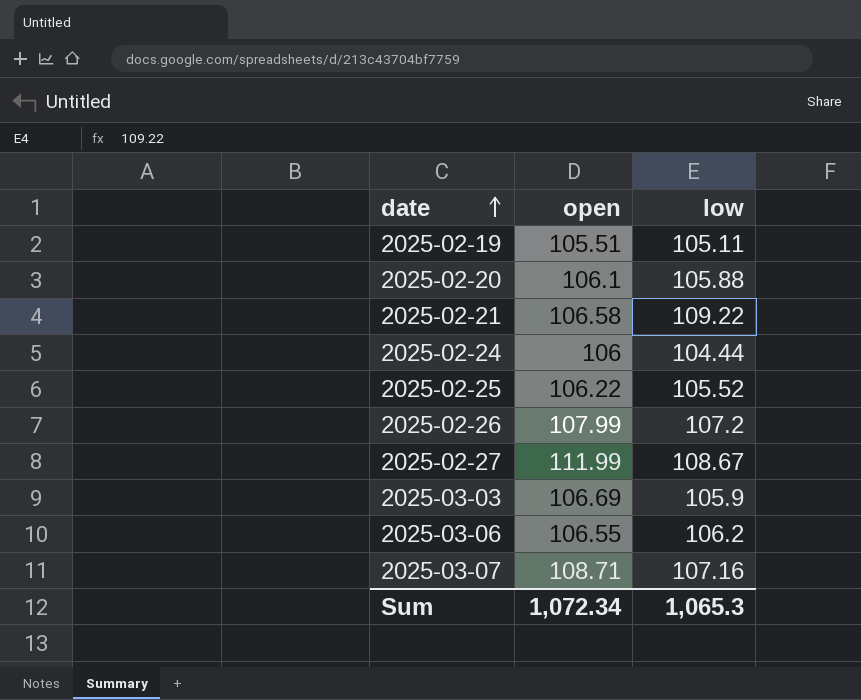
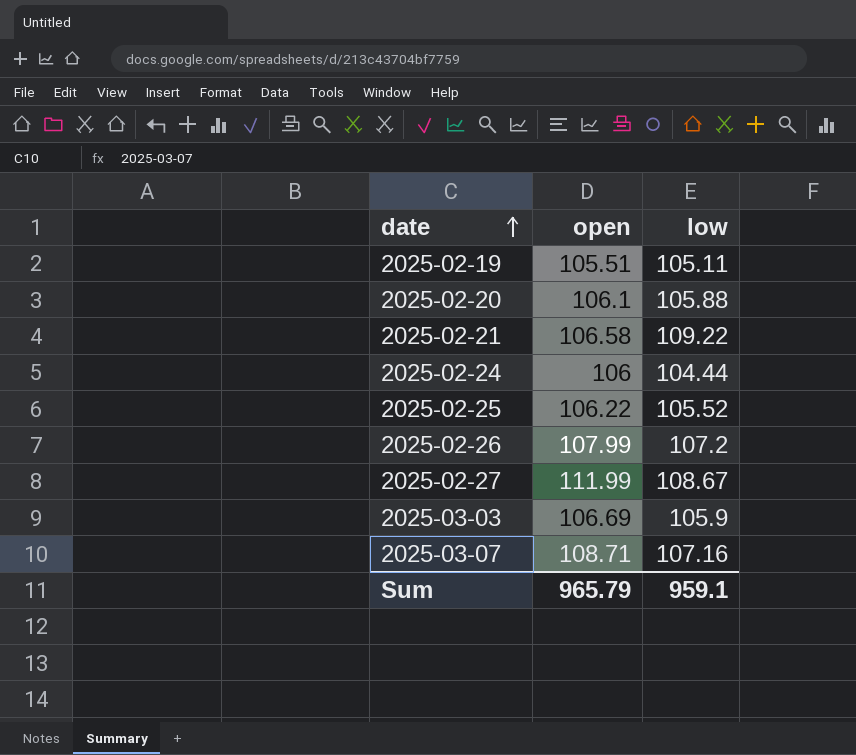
row 2025-03-06: 106.55 | 106.2 -> none
Sum | open: 1,072.34 -> 965.79
Sum | low: 1,065.3 -> 959.1

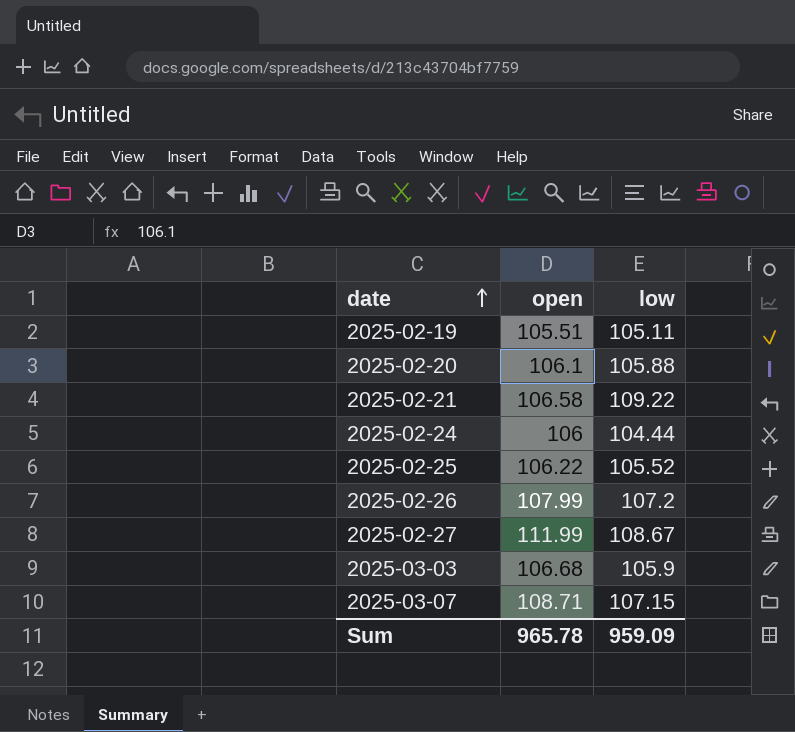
2025-03-03 | open: 106.69 -> 106.68
2025-03-07 | low: 107.16 -> 107.15
Sum | open: 965.79 -> 965.78
Sum | low: 959.1 -> 959.09

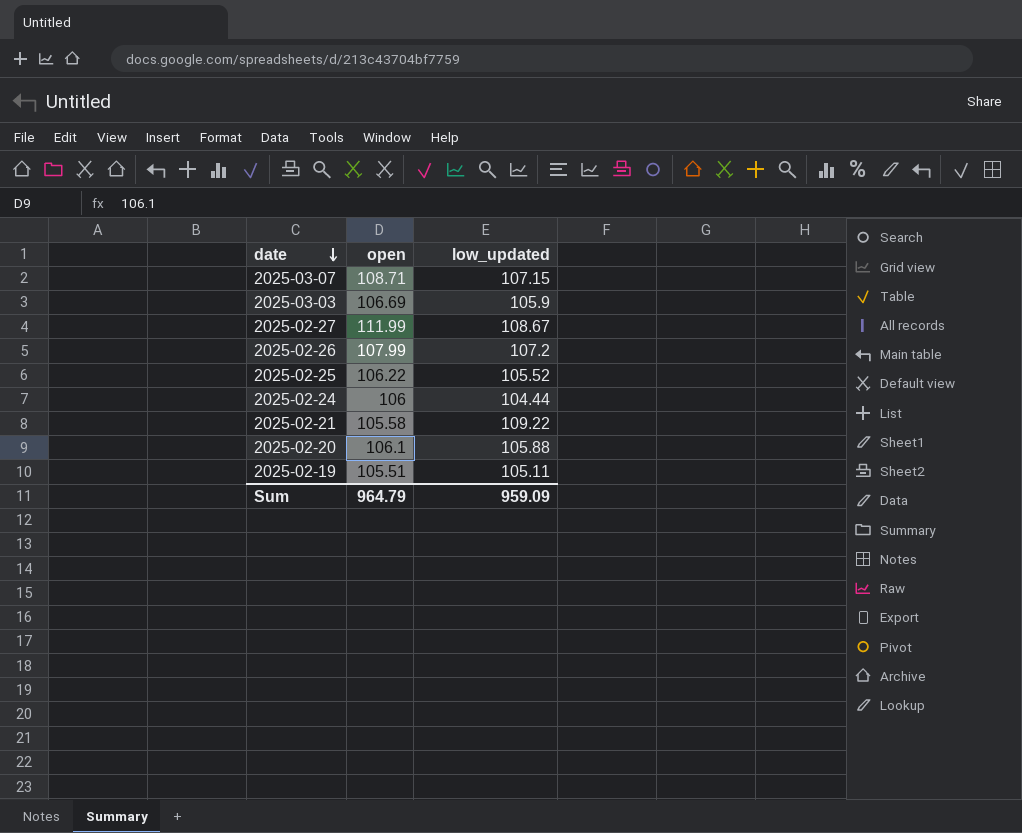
row order: date ascending -> date descending
column name: low -> low_updated
2025-03-03 | open: 106.68 -> 106.69
2025-02-21 | open: 106.58 -> 105.58
Sum | open: 965.78 -> 964.79

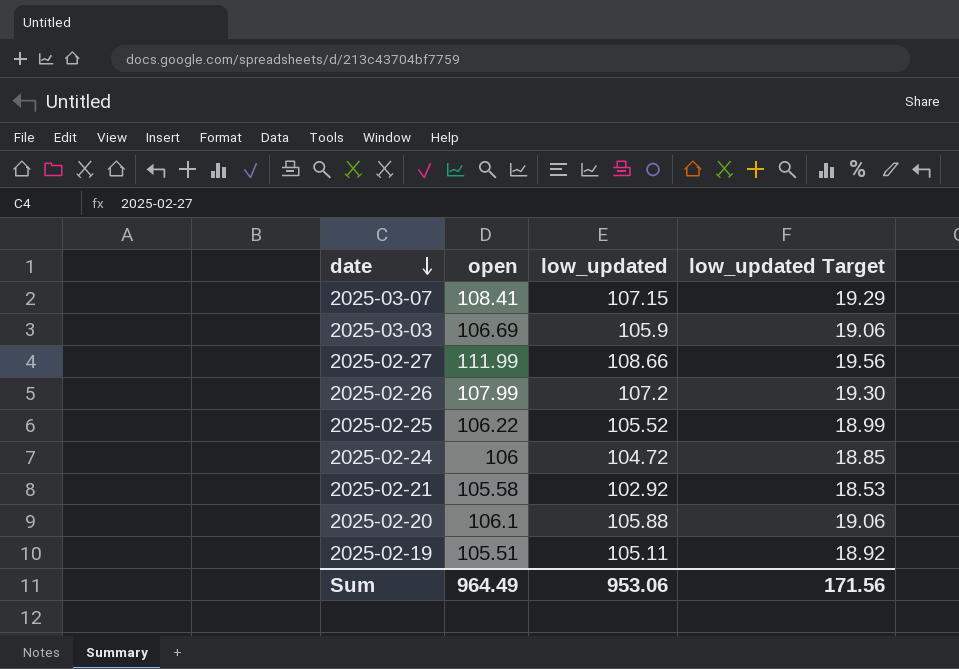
column low_updated Target | formula: none -> [low_updated] * 0.18
2025-03-07 | open: 108.71 -> 108.41
2025-02-27 | low_updated: 108.67 -> 108.66
2025-02-24 | low_updated: 104.44 -> 104.72
2025-02-21 | low_updated: 109.22 -> 102.92
Sum | open: 964.79 -> 964.49
Sum | low_updated: 959.09 -> 953.06

